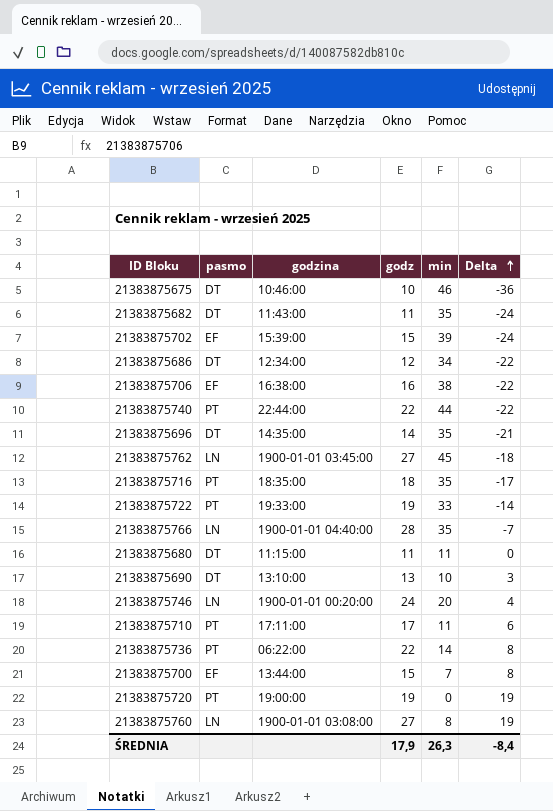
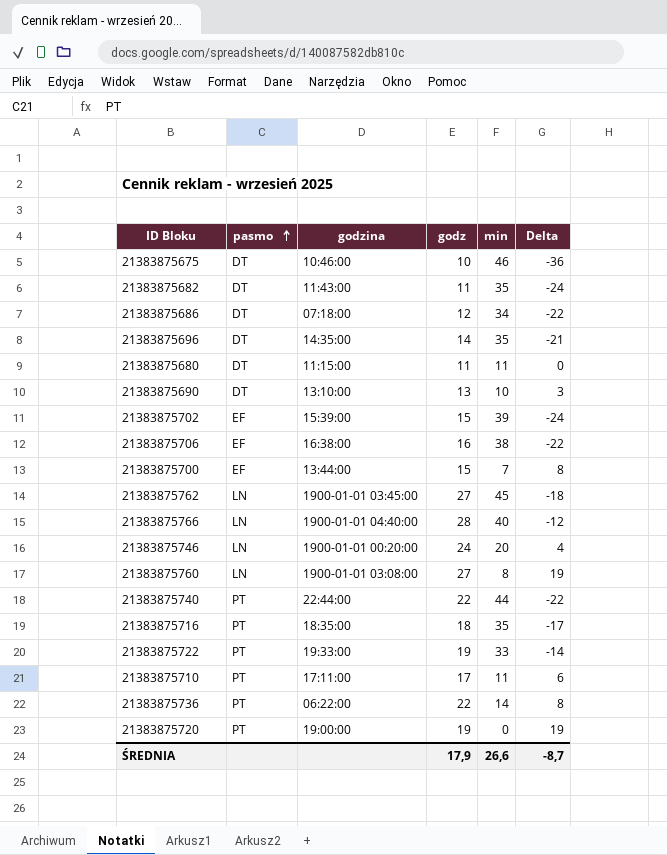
row order: Delta ascending -> pasmo ascending
21383875686 | godzina: 12:34:00 -> 07:18:00
21383875766 | min: 35 -> 40
21383875766 | Delta: -7 -> -12
ŚREDNIA | min: 26,3 -> 26,6
ŚREDNIA | Delta: -8,4 -> -8,7

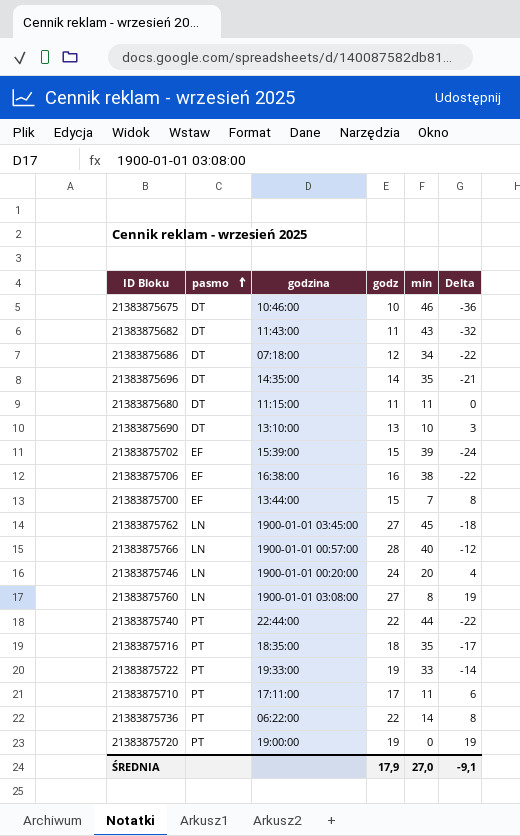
21383875682 | min: 35 -> 43
21383875682 | Delta: -24 -> -32
21383875766 | godzina: 1900-01-01 04:40:00 -> 1900-01-01 00:57:00
ŚREDNIA | min: 26,6 -> 27,0
ŚREDNIA | Delta: -8,7 -> -9,1

